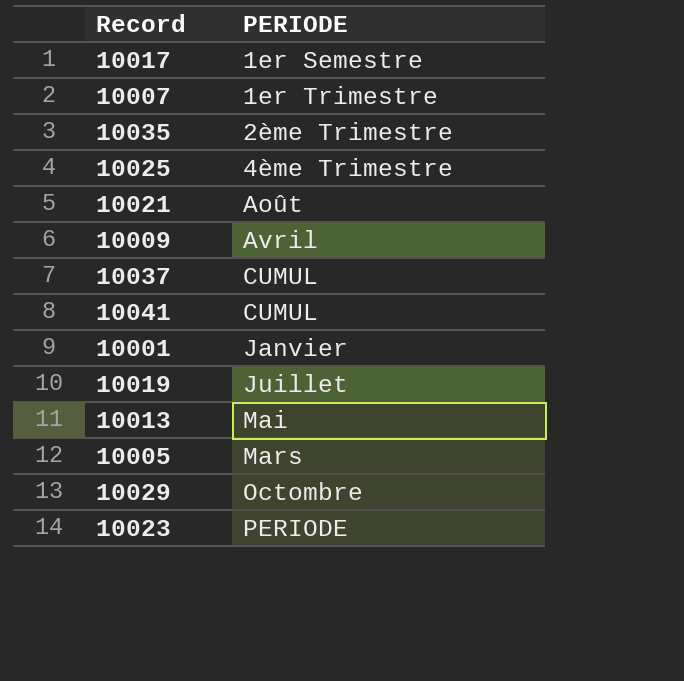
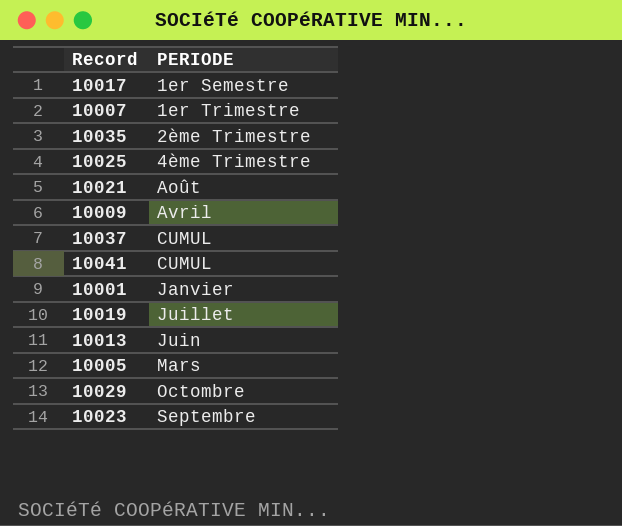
10013 | PERIODE: Mai -> Juin
10023 | PERIODE: PERIODE -> Septembre

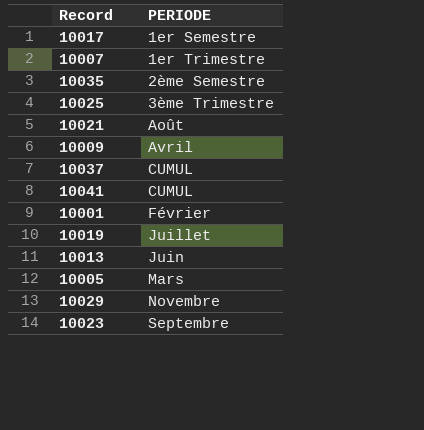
10035 | PERIODE: 2ème Trimestre -> 2ème Semestre
10025 | PERIODE: 4ème Trimestre -> 3ème Trimestre
10001 | PERIODE: Janvier -> Février
10029 | PERIODE: Octombre -> Novembre

